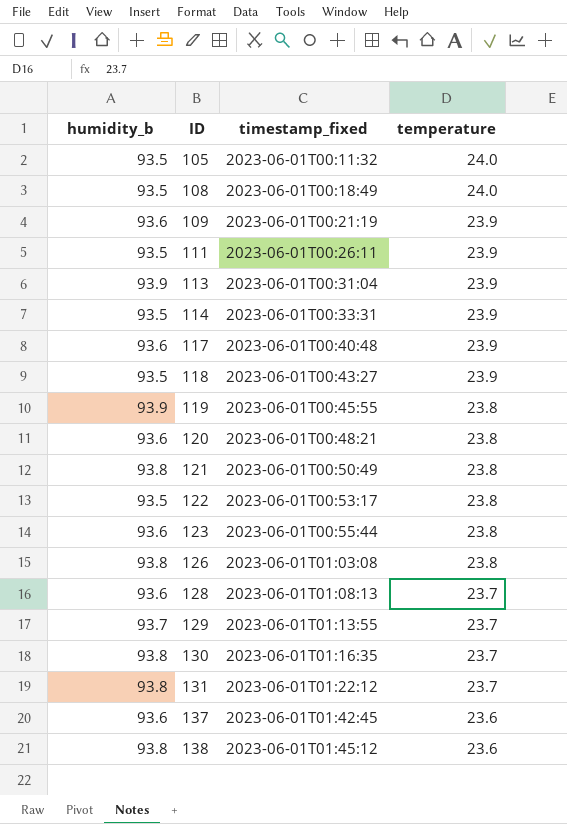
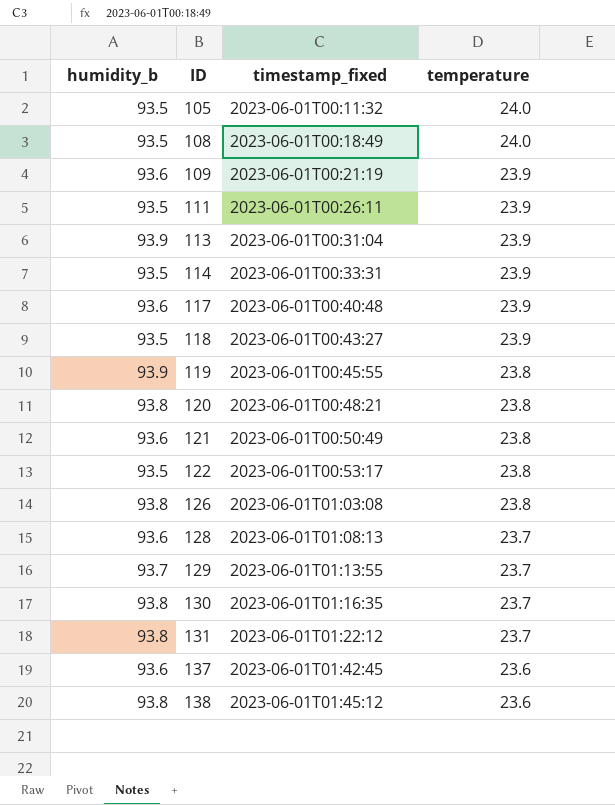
row 123: 93.6 | 2023-06-01T00:55:44 | 23.8 -> none
120 | humidity_b: 93.6 -> 93.8
121 | humidity_b: 93.8 -> 93.6

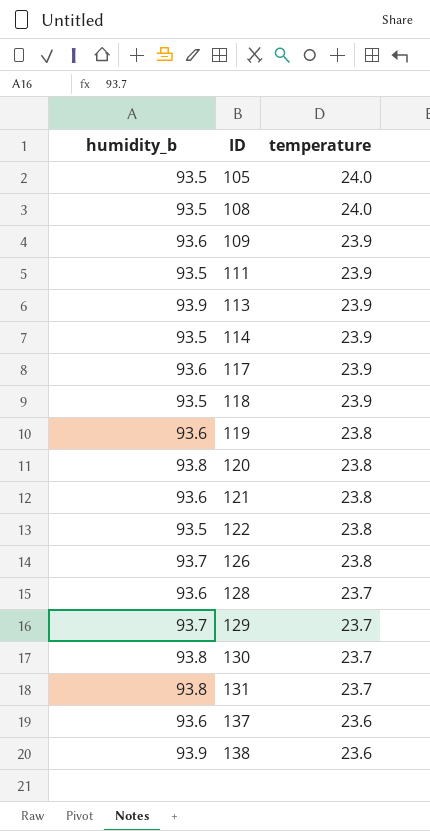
column timestamp_fixed | position: 3 -> none
119 | humidity_b: 93.9 -> 93.6
126 | humidity_b: 93.8 -> 93.7
138 | humidity_b: 93.8 -> 93.9

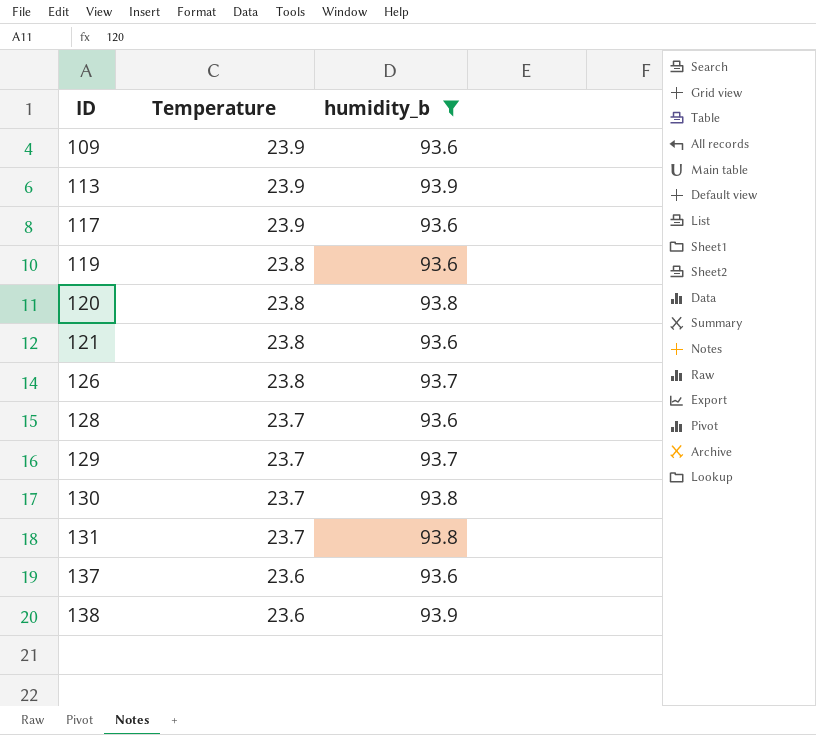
filter: none -> humidity_b != 93.5
column name: temperature -> Temperature
column humidity_b | position: 1 -> 3

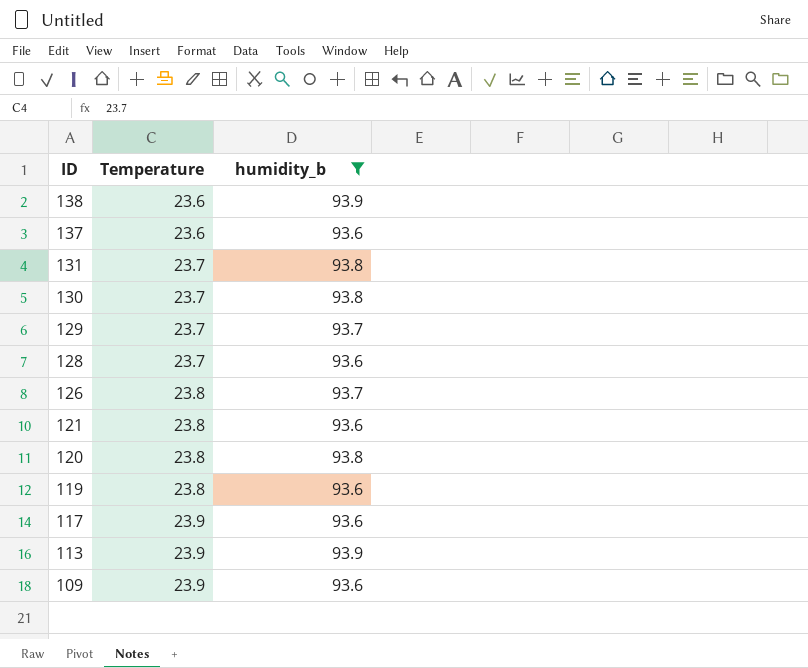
row order: ID ascending -> ID descending

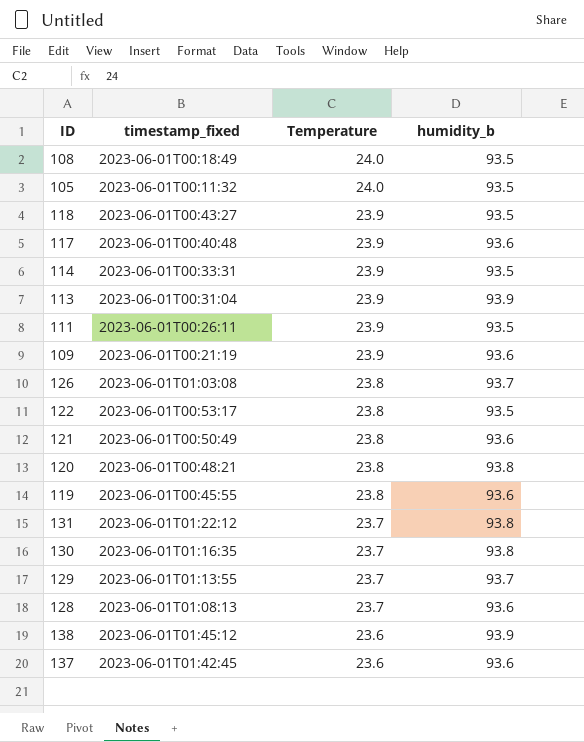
filter: humidity_b != 93.5 -> none
row order: ID descending -> Temperature descending
column timestamp_fixed | position: none -> 2

